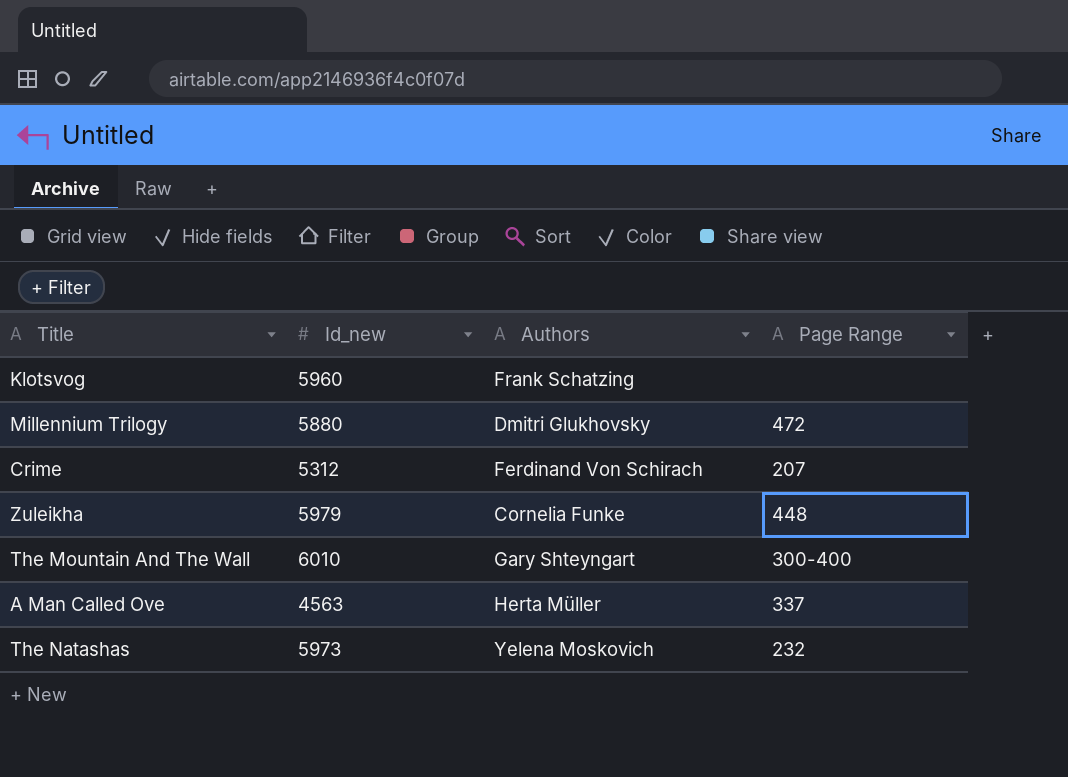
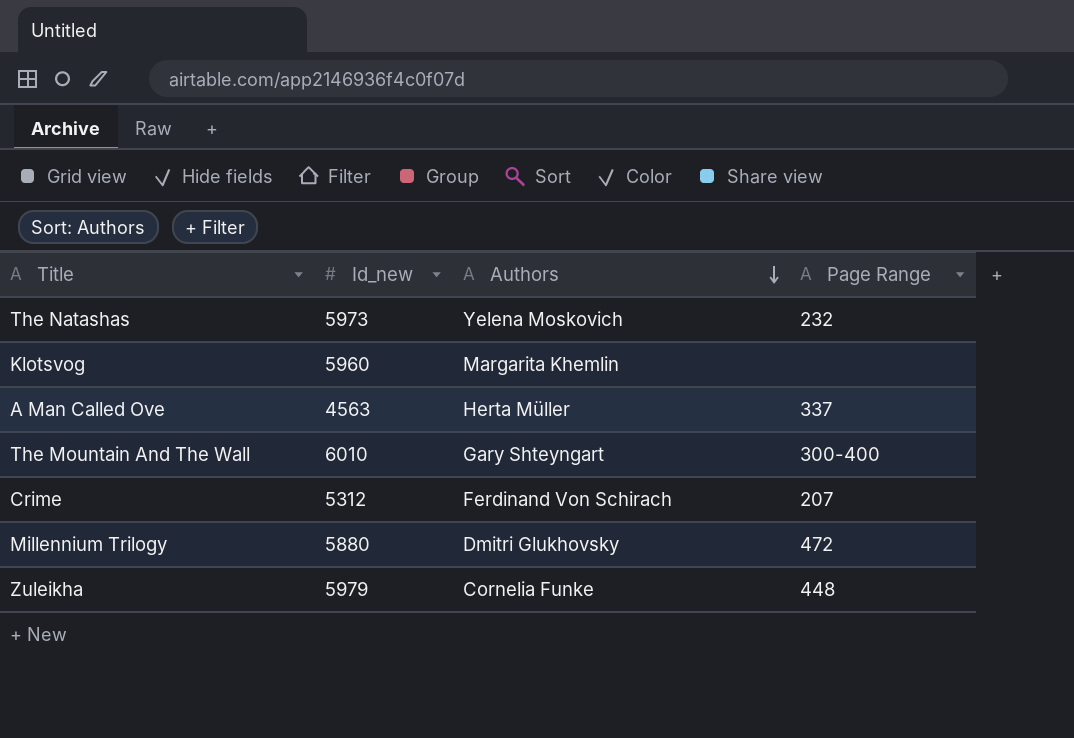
row order: none -> Authors descending
Klotsvog | Authors: Frank Schatzing -> Margarita Khemlin

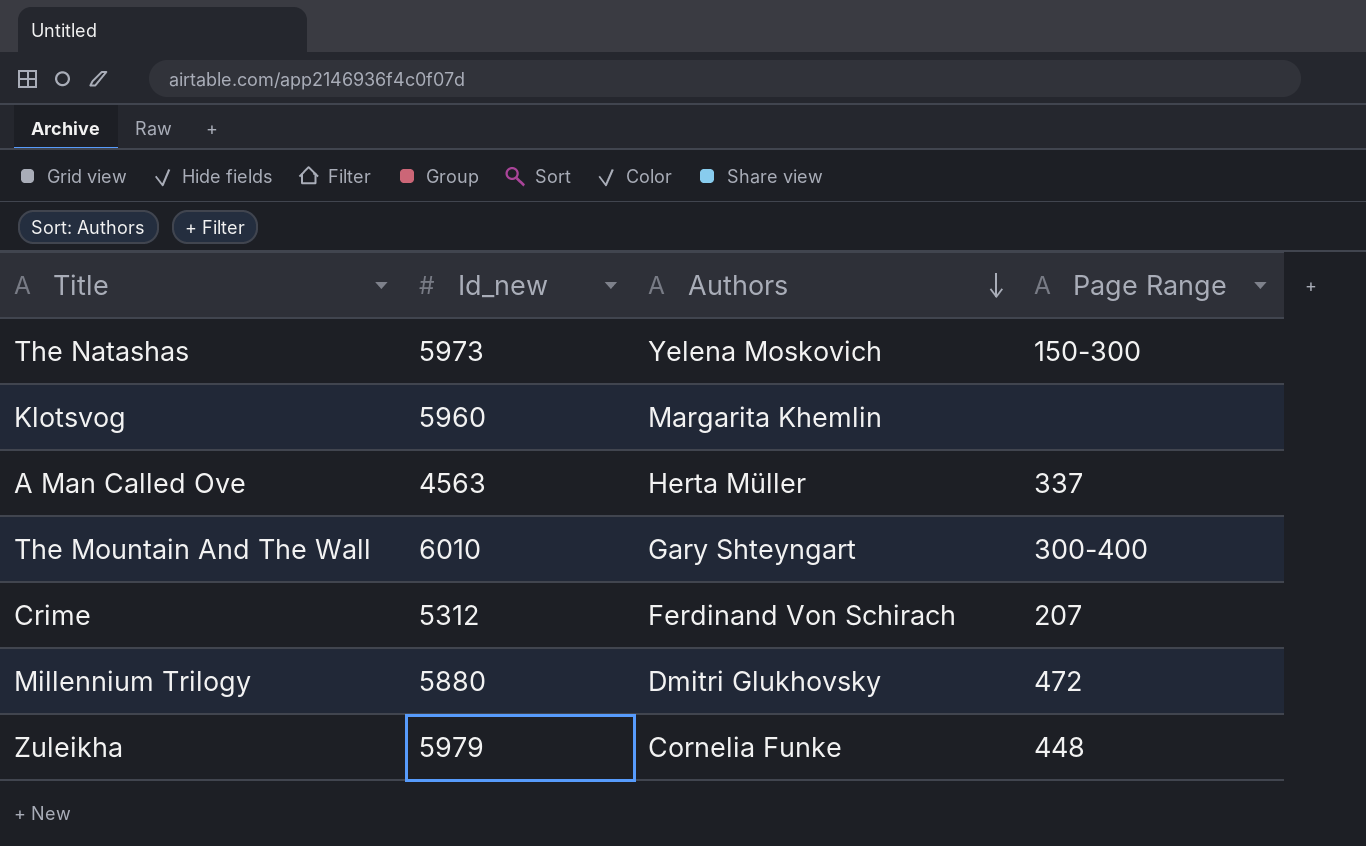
The Natashas | Page Range: 232 -> 150-300

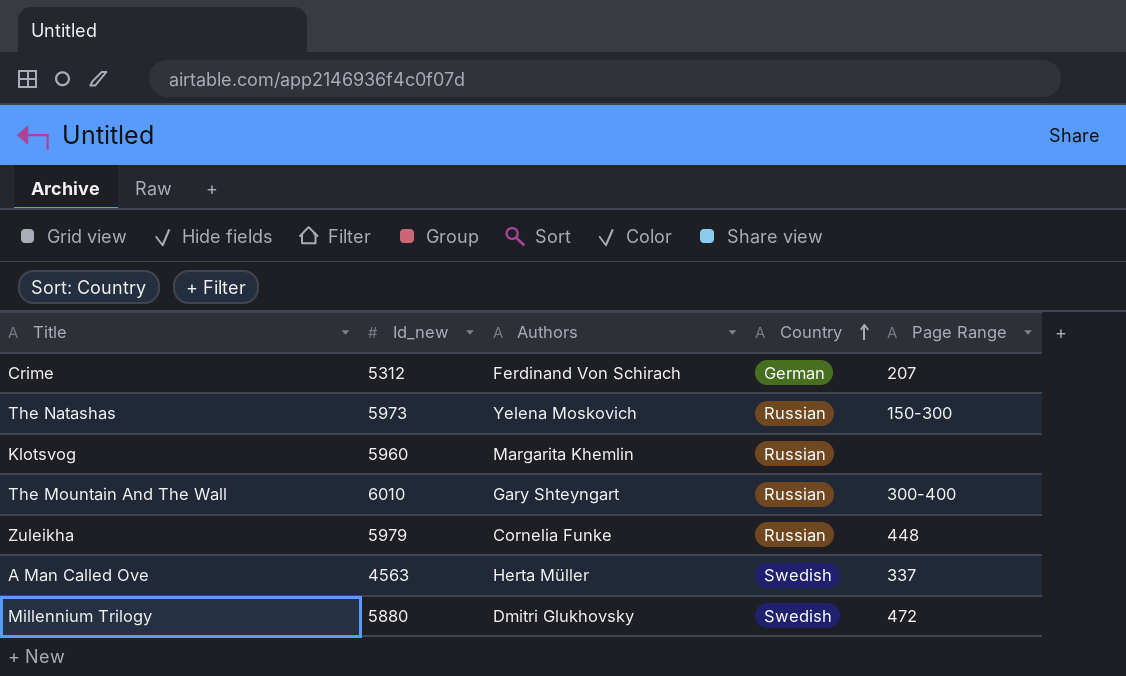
row order: Authors descending -> Country ascending
column Country | position: none -> 4

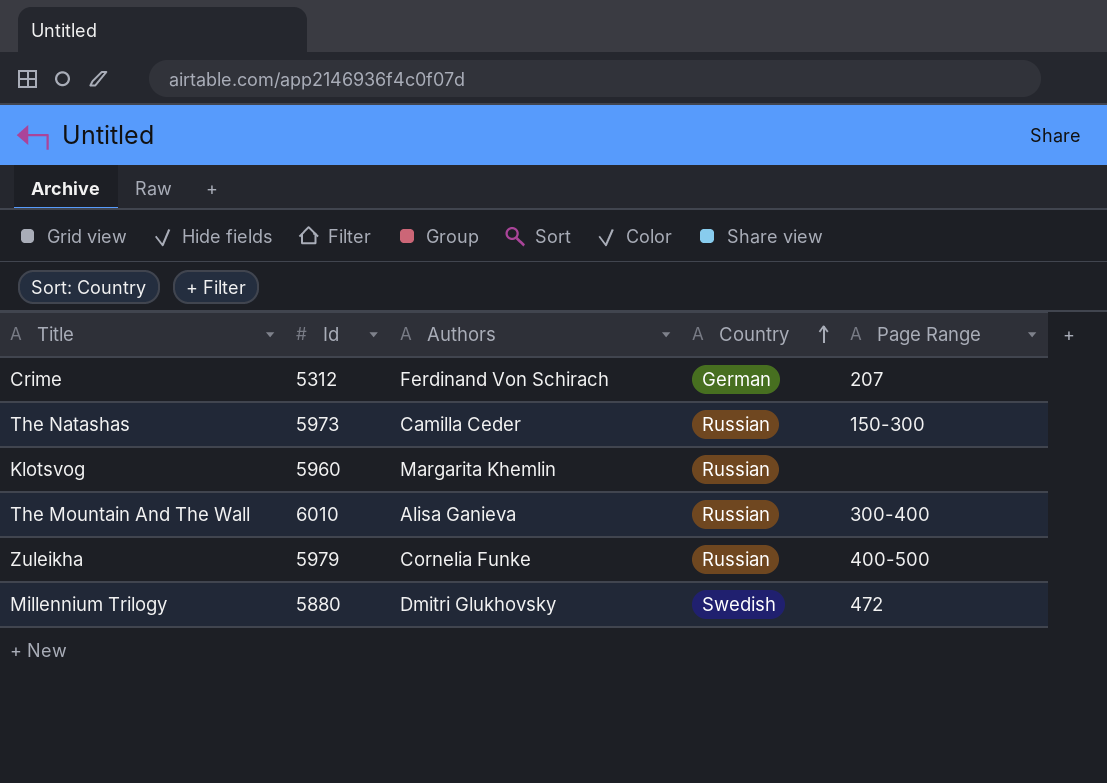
column name: Id_new -> Id
row A Man Called Ove: 4563 | Herta Müller | Swedish | 337 -> none
The Natashas | Authors: Yelena Moskovich -> Camilla Ceder
The Mountain And The Wall | Authors: Gary Shteyngart -> Alisa Ganieva
Zuleikha | Page Range: 448 -> 400-500

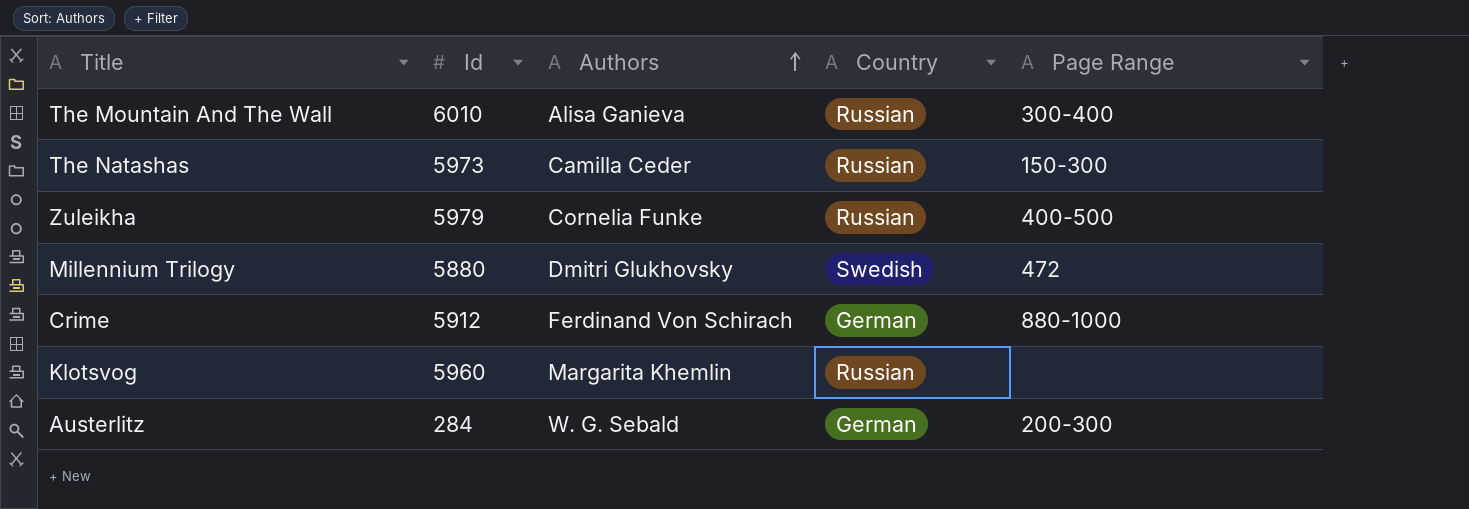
row order: Country ascending -> Authors ascending
Crime | Id: 5312 -> 5912
Crime | Page Range: 207 -> 880-1000
row Austerlitz: none -> 284 | W. G. Sebald | German | 200-300

